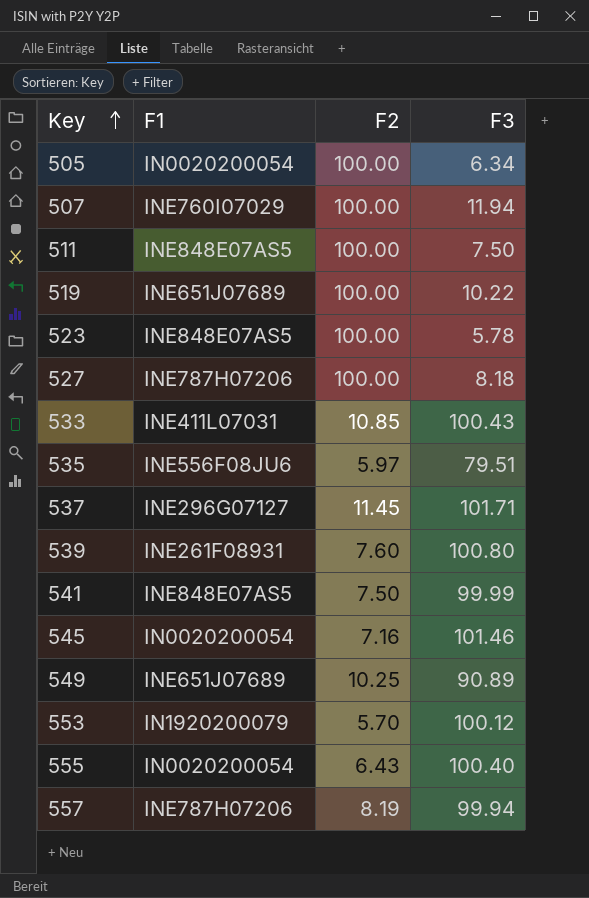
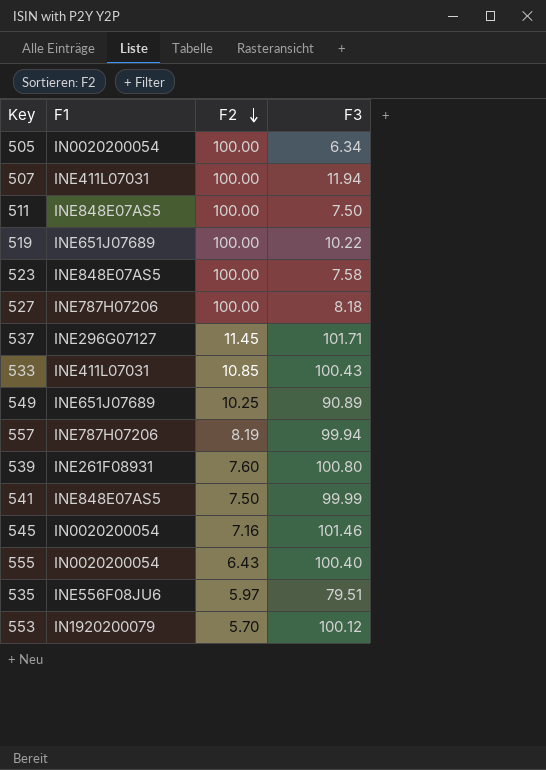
row order: Key ascending -> F2 descending
507 | F1: INE760I07029 -> INE411L07031
523 | F3: 5.78 -> 7.58

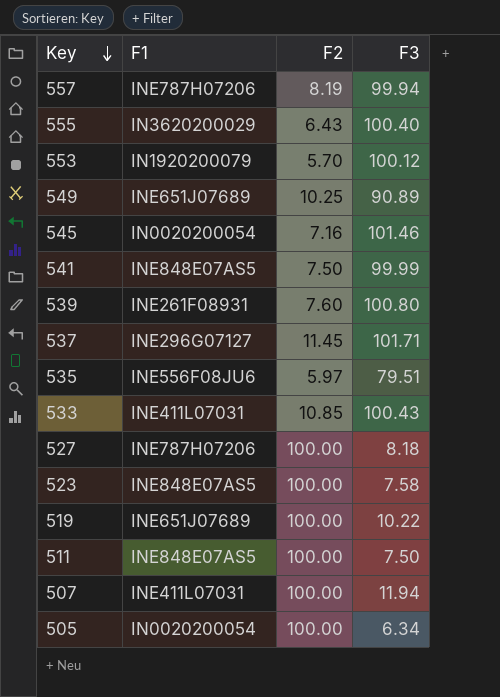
row order: F2 descending -> Key descending
555 | F1: IN0020200054 -> IN3620200029

